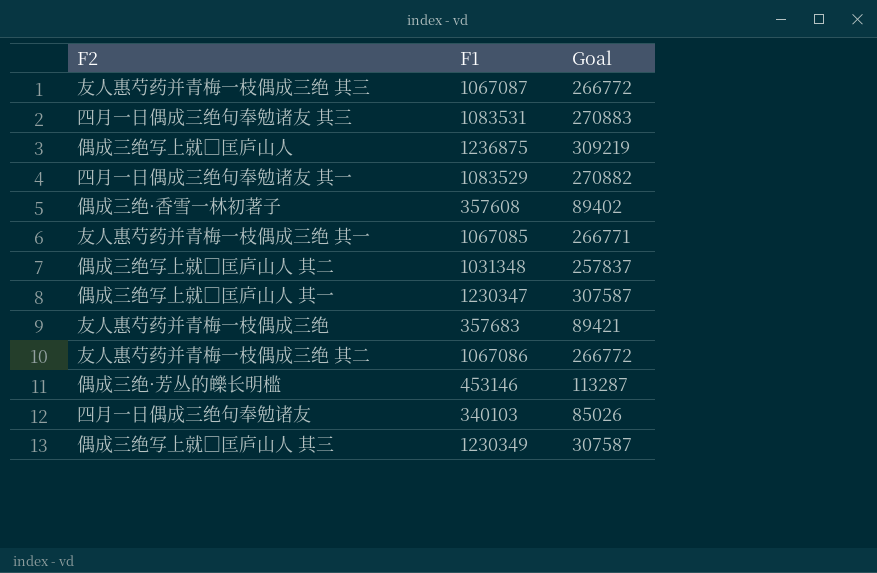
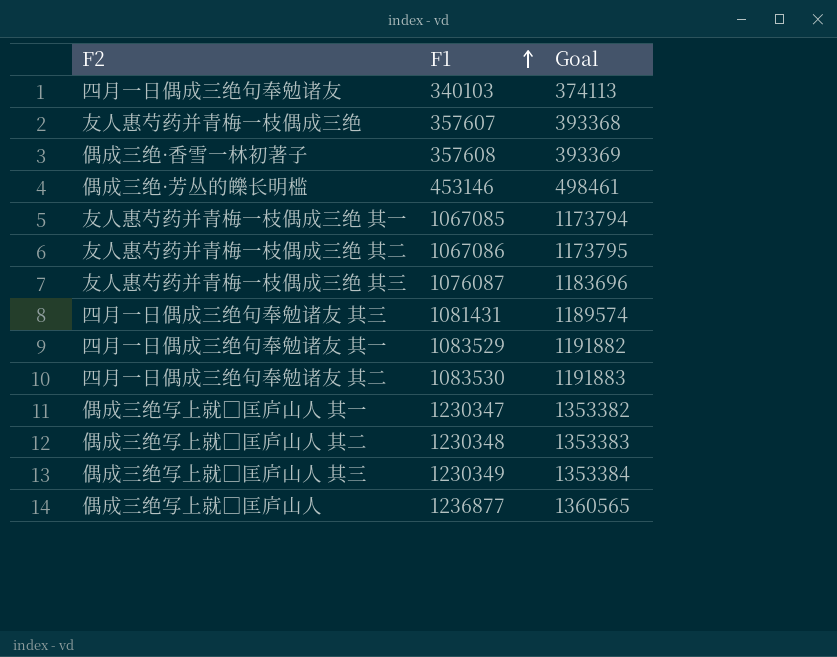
row order: none -> F1 ascending
column Goal | formula: [F1] * 0.25 -> [F1] * 1.1
友人惠芍药并青梅一枝偶成三绝 | F1: 357683 -> 357607
友人惠芍药并青梅一枝偶成三绝 其三 | F1: 1067087 -> 1076087
四月一日偶成三绝句奉勉诸友 其三 | F1: 1083531 -> 1081431
row 四月一日偶成三绝句奉勉诸友 其二: none -> 1083530 | 1191883
偶成三绝写上就□匡庐山人 其二 | F1: 1031348 -> 1230348
偶成三绝写上就□匡庐山人 | F1: 1236875 -> 1236877

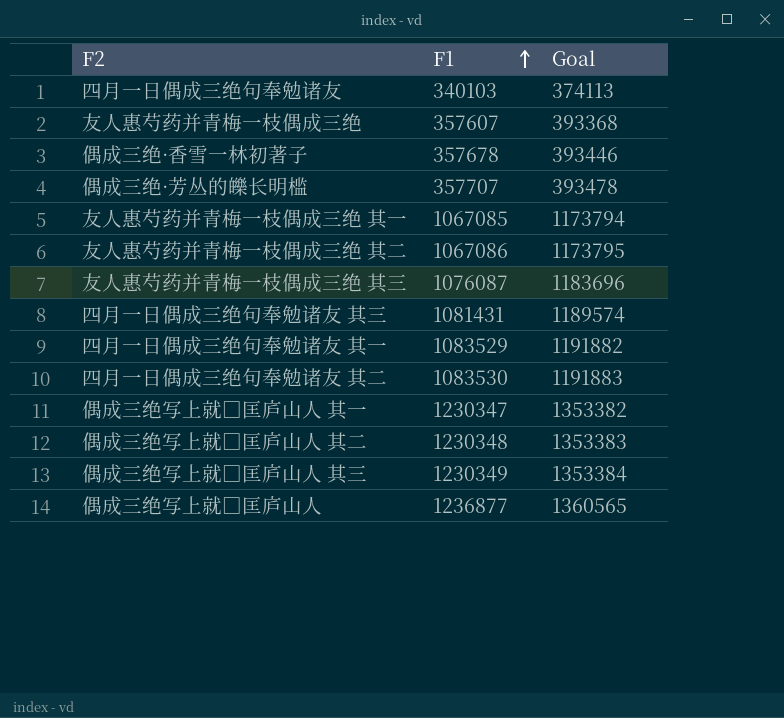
偶成三绝·香雪一林初著子 | F1: 357608 -> 357678
偶成三绝·香雪一林初著子 | Goal: 393369 -> 393446
偶成三绝·芳丛的皪长明槛 | F1: 453146 -> 357707
偶成三绝·芳丛的皪长明槛 | Goal: 498461 -> 393478

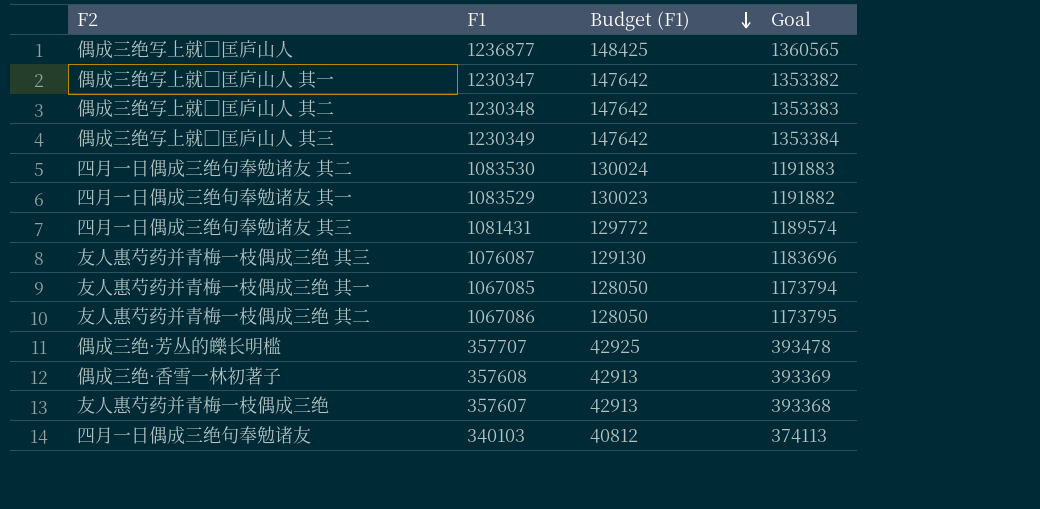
row order: F1 ascending -> Budget (F1) descending
column Budget (F1) | formula: none -> [F1] * 0.12
偶成三绝·香雪一林初著子 | F1: 357678 -> 357608
偶成三绝·香雪一林初著子 | Goal: 393446 -> 393369

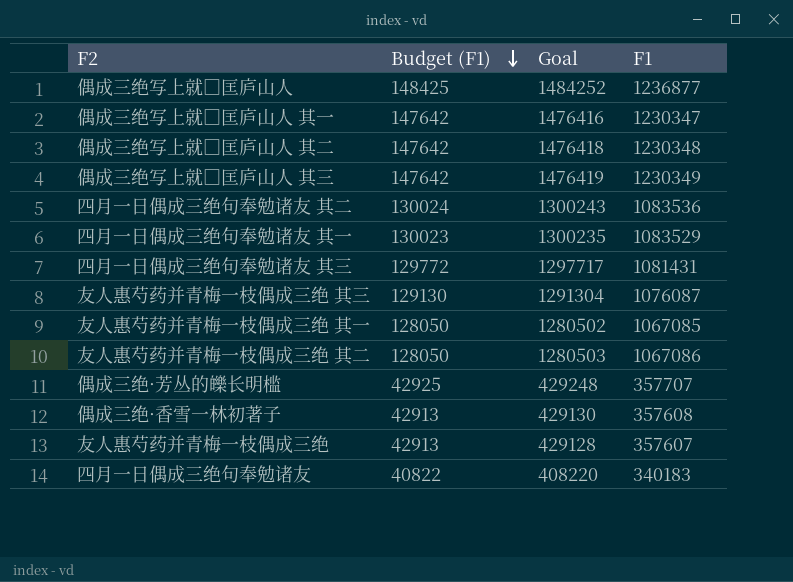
column Goal | formula: [F1] * 1.1 -> [F1] * 1.2
column F1 | position: 2 -> 4
四月一日偶成三绝句奉勉诸友 其二 | F1: 1083530 -> 1083536
四月一日偶成三绝句奉勉诸友 | Budget (F1): 40812 -> 40822
四月一日偶成三绝句奉勉诸友 | F1: 340103 -> 340183

